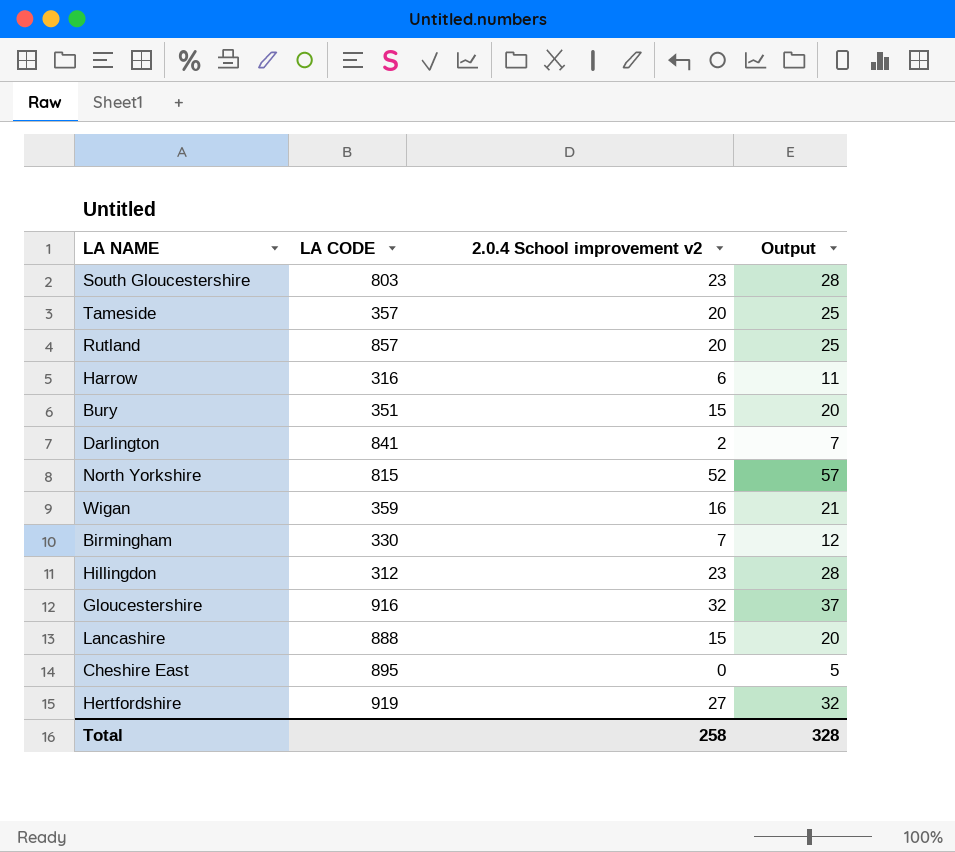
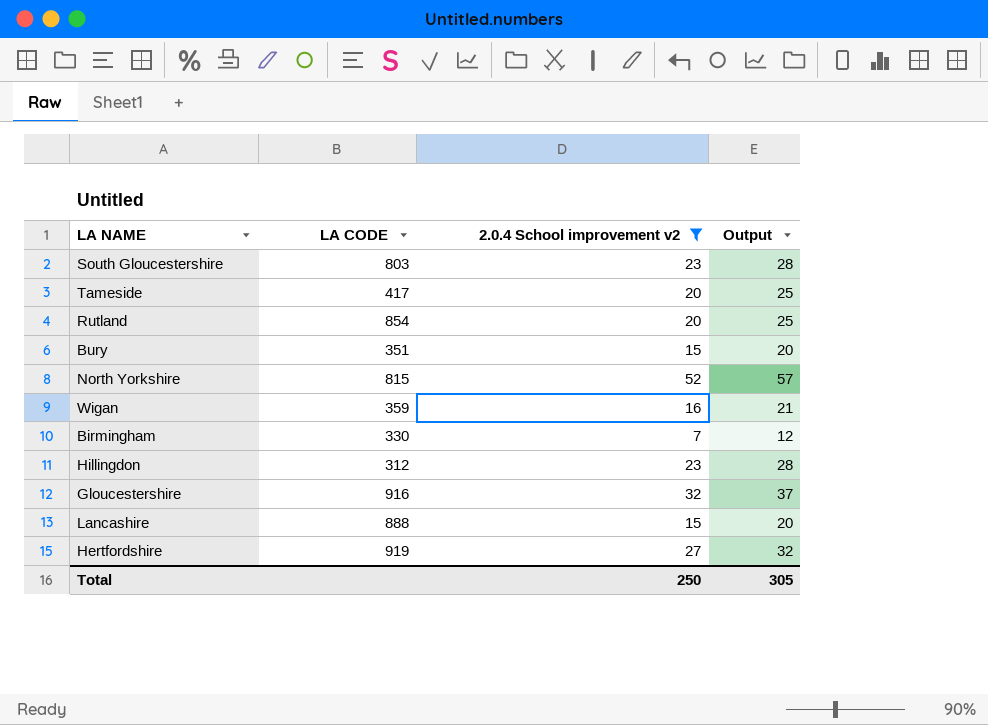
filter: none -> 2.0.4 School improvement v2 >= 7
Tameside | LA CODE: 357 -> 417
Rutland | LA CODE: 857 -> 854
Total | 2.0.4 School improvement v2: 258 -> 250
Total | Output: 328 -> 305

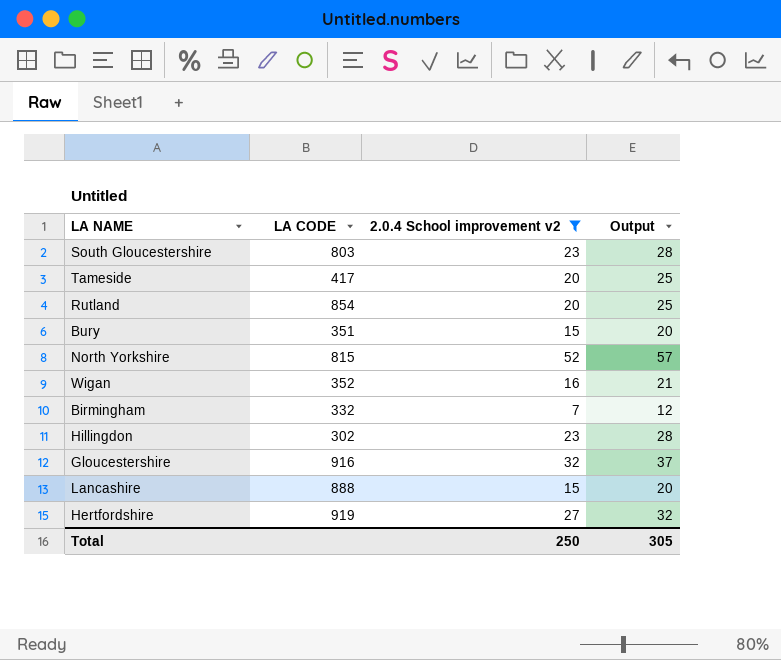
Wigan | LA CODE: 359 -> 352
Birmingham | LA CODE: 330 -> 332
Hillingdon | LA CODE: 312 -> 302

